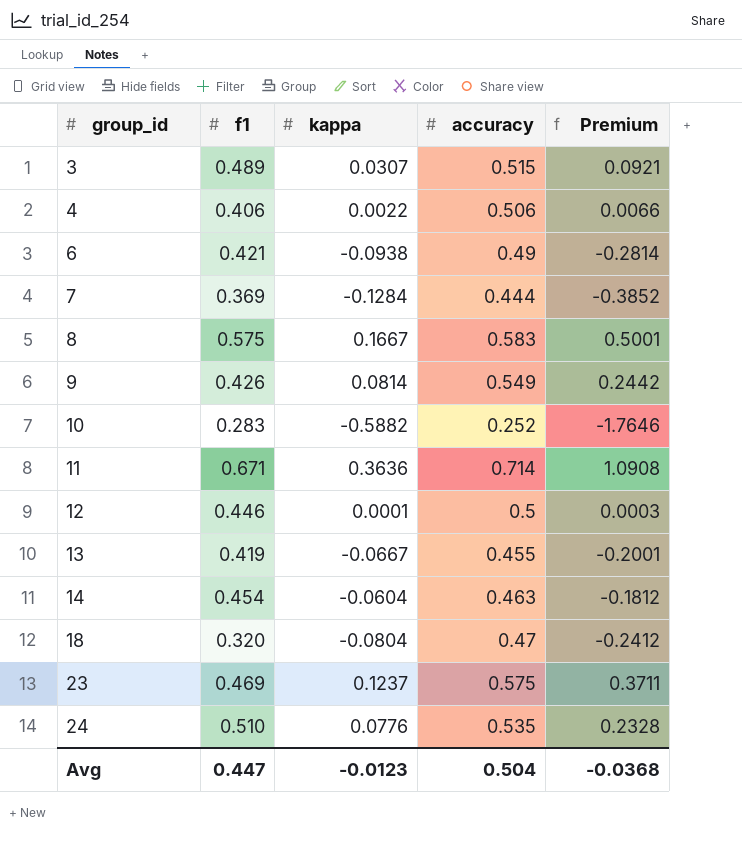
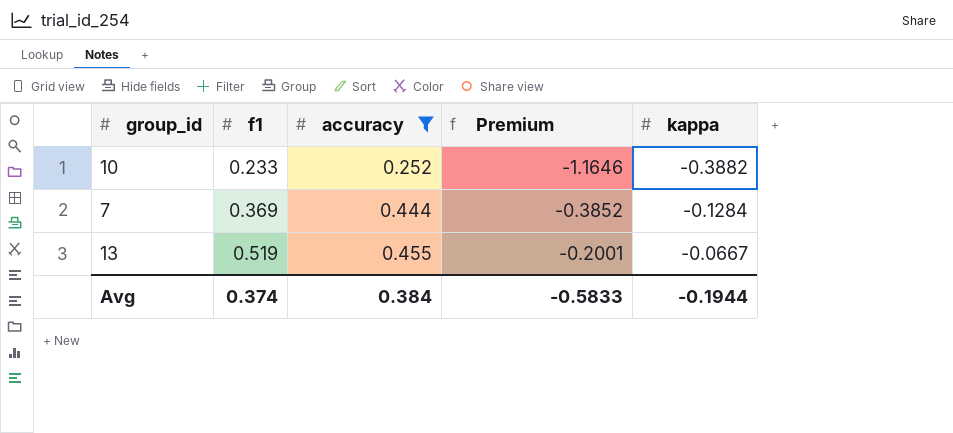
filter: none -> accuracy <= 0.455
row order: group_id ascending -> f1 ascending
column kappa | position: 3 -> 5
10 | f1: 0.283 -> 0.233
10 | Premium: -1.7646 -> -1.1646
10 | kappa: -0.5882 -> -0.3882
13 | f1: 0.419 -> 0.519
Avg | f1: 0.447 -> 0.374
Avg | accuracy: 0.504 -> 0.384
Avg | Premium: -0.0368 -> -0.5833
Avg | kappa: -0.0123 -> -0.1944

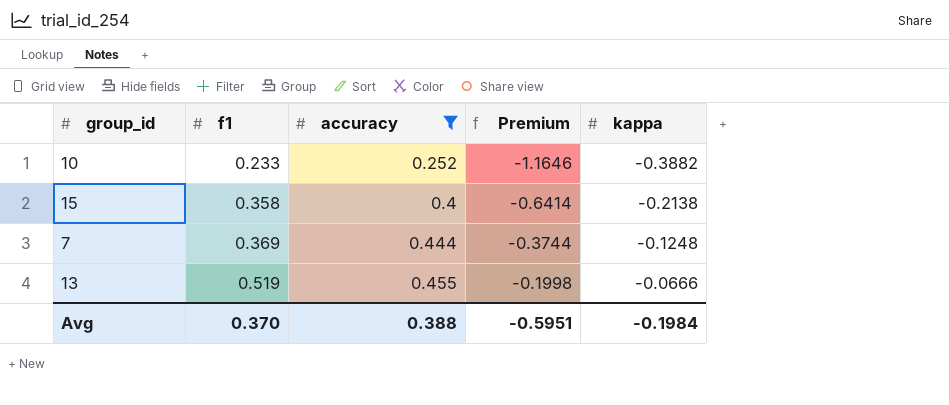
row 15: none -> 0.358 | 0.4 | -0.6414 | -0.2138
7 | Premium: -0.3852 -> -0.3744
7 | kappa: -0.1284 -> -0.1248
13 | Premium: -0.2001 -> -0.1998
13 | kappa: -0.0667 -> -0.0666
Avg | f1: 0.374 -> 0.370
Avg | accuracy: 0.384 -> 0.388
Avg | Premium: -0.5833 -> -0.5951
Avg | kappa: -0.1944 -> -0.1984

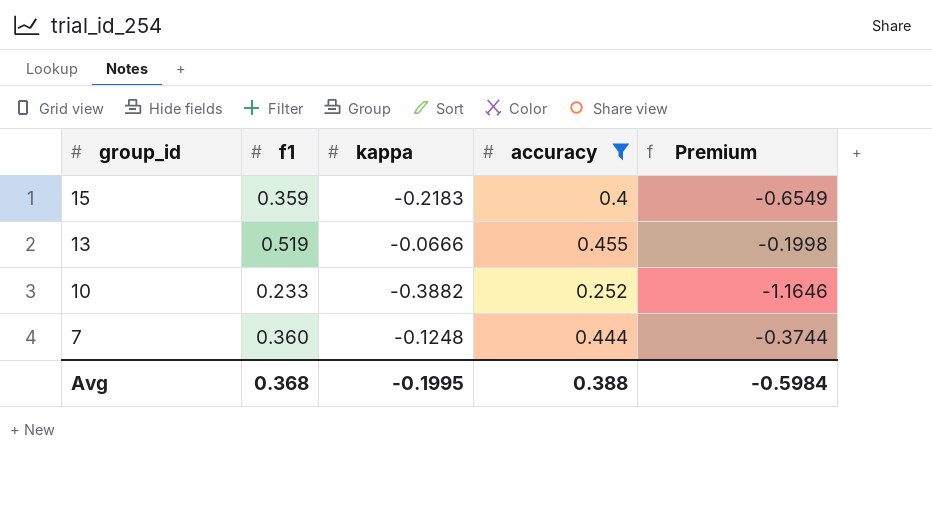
row order: f1 ascending -> group_id descending
column kappa | position: 5 -> 3
15 | f1: 0.358 -> 0.359
15 | kappa: -0.2138 -> -0.2183
15 | Premium: -0.6414 -> -0.6549
7 | f1: 0.369 -> 0.360
Avg | f1: 0.370 -> 0.368
Avg | kappa: -0.1984 -> -0.1995
Avg | Premium: -0.5951 -> -0.5984

